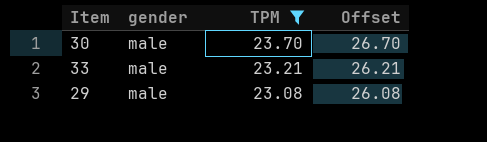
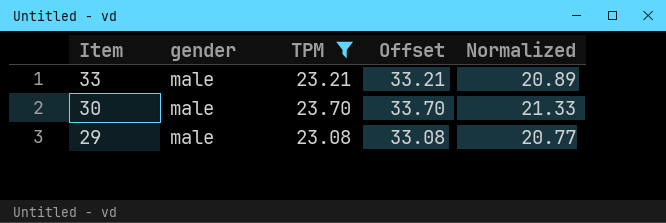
row order: TPM descending -> Item descending
column Offset | formula: [TPM] + 3 -> [TPM] + 10
column Normalized | formula: none -> [TPM] * 0.9

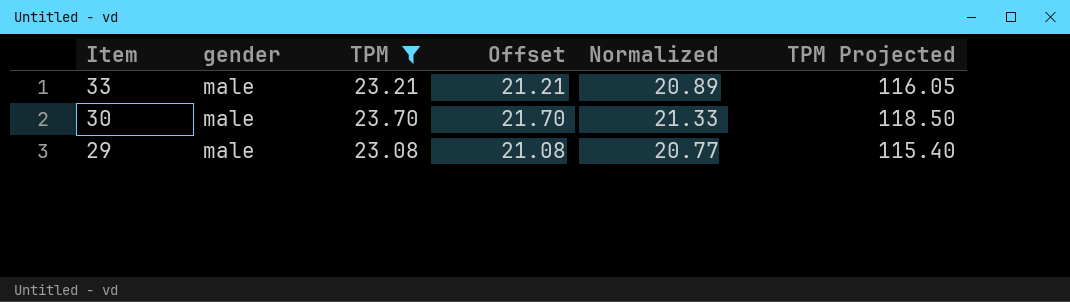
column Offset | formula: [TPM] + 10 -> [TPM] - 2
column TPM Projected | formula: none -> [TPM] * 5

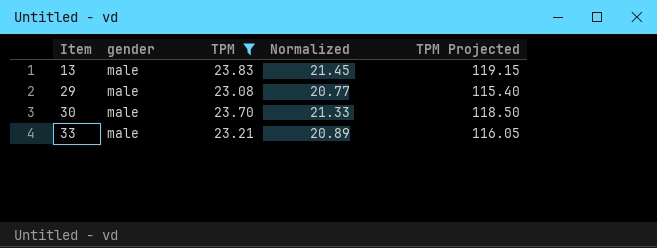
row order: Item descending -> Item ascending
column Offset | formula: [TPM] - 2 -> none
row 13: none -> male | 23.83 | 21.45 | 119.15

